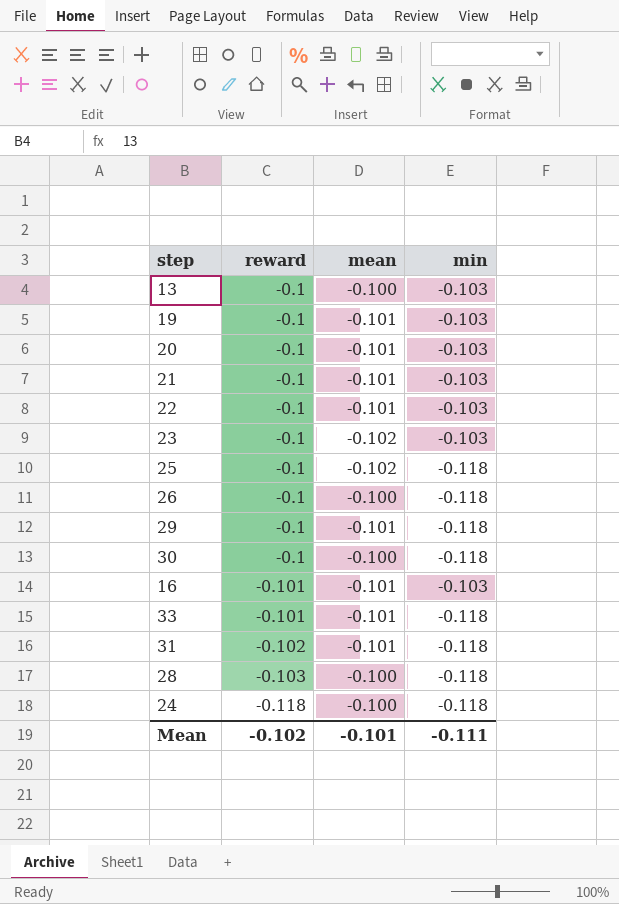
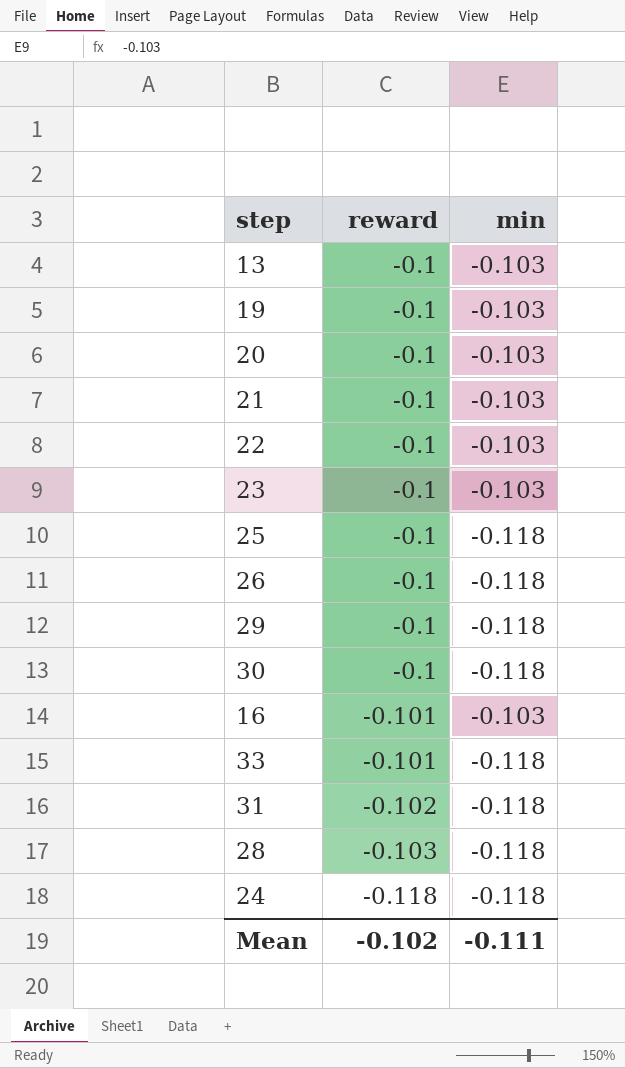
column mean | position: 3 -> none

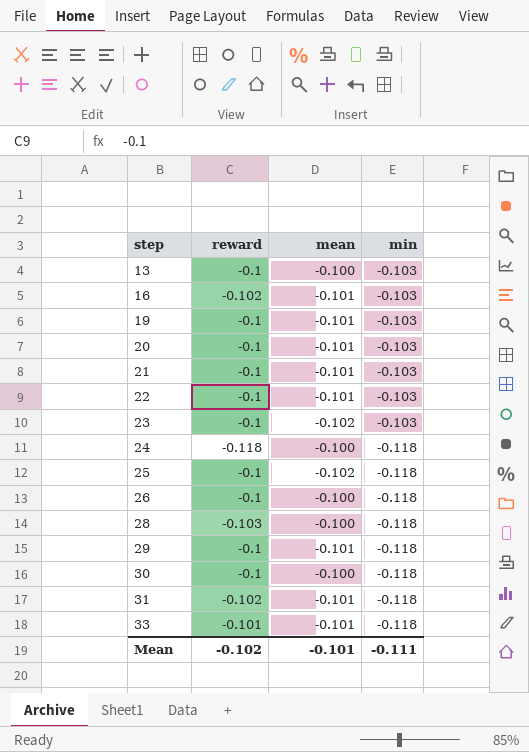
row order: reward descending -> step ascending
column mean | position: none -> 3
16 | reward: -0.101 -> -0.102

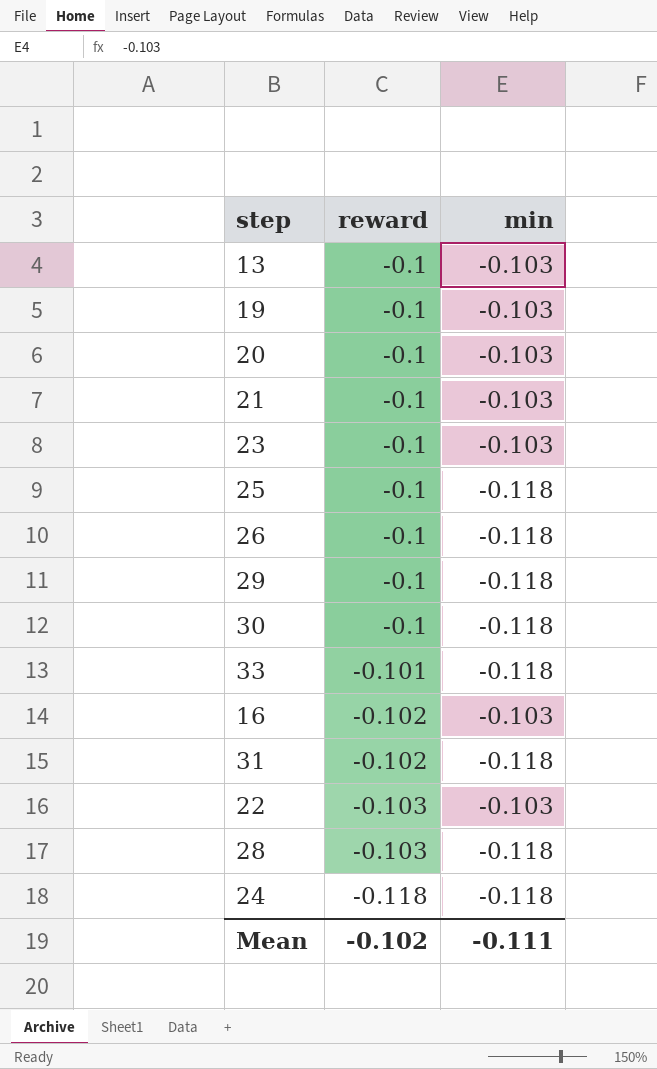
row order: step ascending -> reward descending
column mean | position: 3 -> none
22 | reward: -0.1 -> -0.103

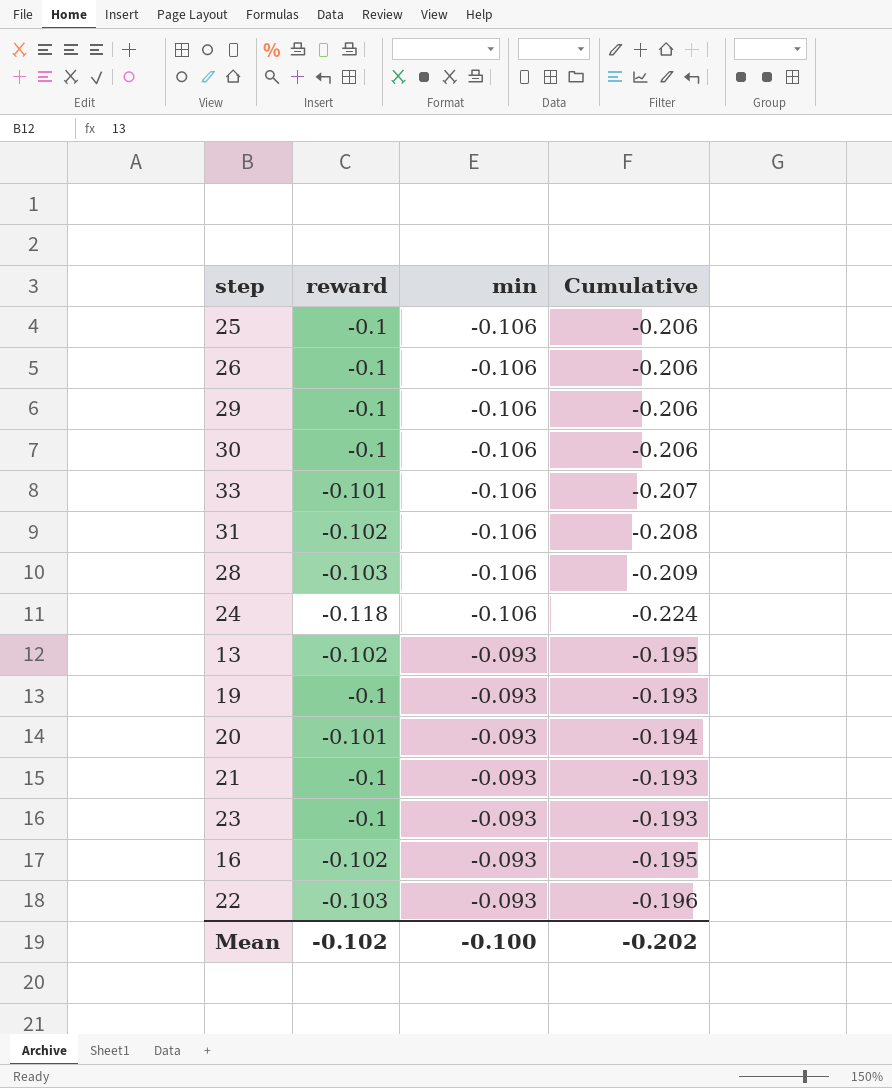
row order: reward descending -> min ascending
column Cumulative | formula: none -> [reward] + [min]
25 | min: -0.118 -> -0.106
26 | min: -0.118 -> -0.106
29 | min: -0.118 -> -0.106
30 | min: -0.118 -> -0.106
33 | min: -0.118 -> -0.106
31 | min: -0.118 -> -0.106
28 | min: -0.118 -> -0.106
24 | min: -0.118 -> -0.106
13 | reward: -0.1 -> -0.102
13 | min: -0.103 -> -0.093
19 | min: -0.103 -> -0.093
20 | reward: -0.1 -> -0.101
20 | min: -0.103 -> -0.093
21 | min: -0.103 -> -0.093
23 | min: -0.103 -> -0.093
16 | min: -0.103 -> -0.093
22 | min: -0.103 -> -0.093
Mean | min: -0.111 -> -0.100

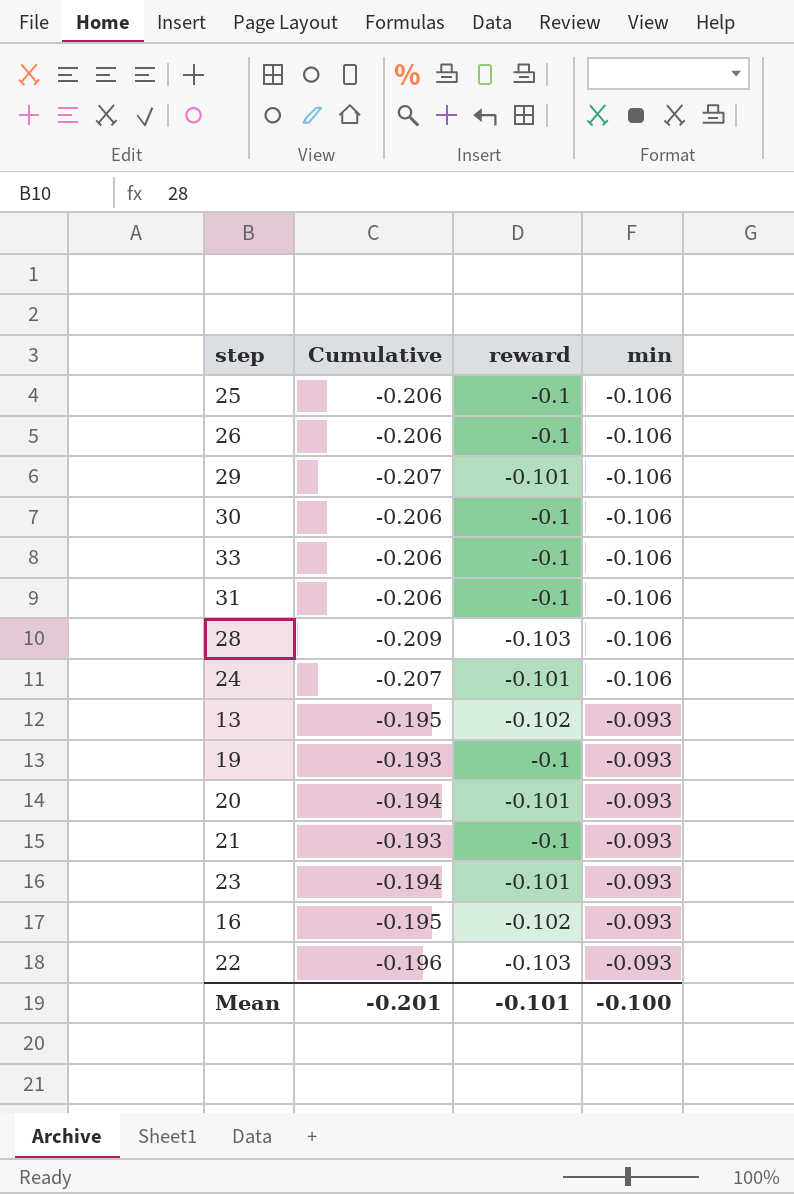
column Cumulative | position: 4 -> 2
29 | Cumulative: -0.206 -> -0.207
29 | reward: -0.1 -> -0.101
33 | Cumulative: -0.207 -> -0.206
33 | reward: -0.101 -> -0.1
31 | Cumulative: -0.208 -> -0.206
31 | reward: -0.102 -> -0.1
24 | Cumulative: -0.224 -> -0.207
24 | reward: -0.118 -> -0.101
23 | Cumulative: -0.193 -> -0.194
23 | reward: -0.1 -> -0.101
Mean | Cumulative: -0.202 -> -0.201
Mean | reward: -0.102 -> -0.101

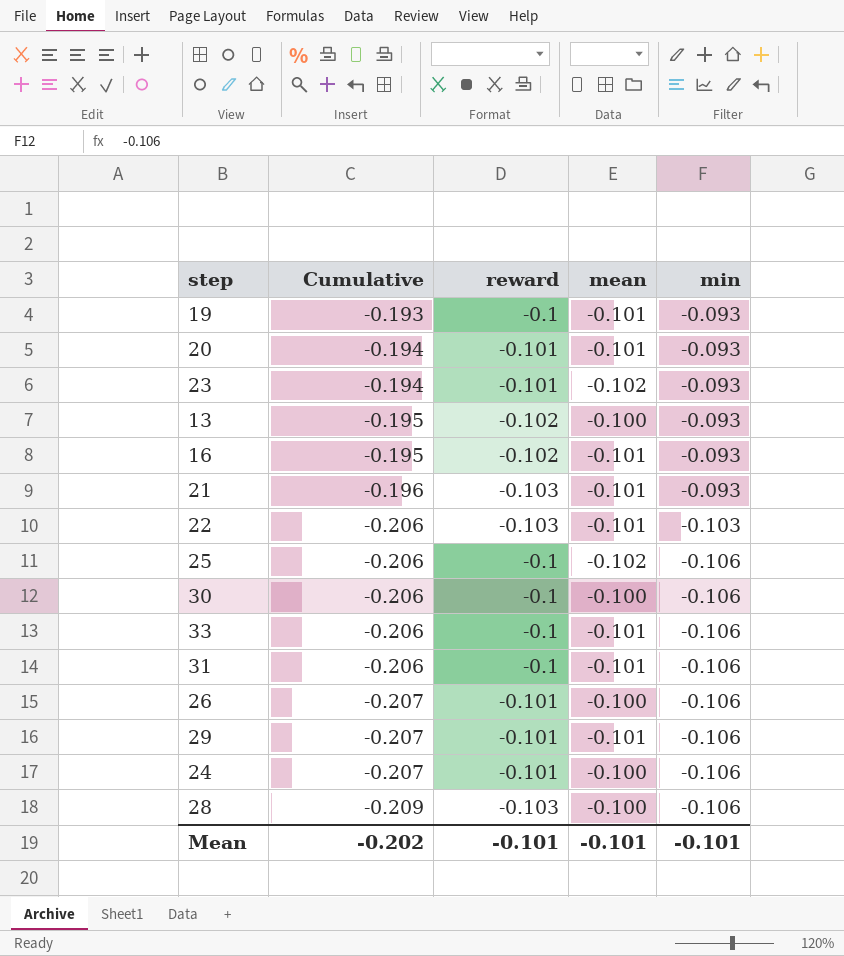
row order: min ascending -> Cumulative descending
column mean | position: none -> 4
21 | Cumulative: -0.193 -> -0.196
21 | reward: -0.1 -> -0.103
22 | Cumulative: -0.196 -> -0.206
22 | min: -0.093 -> -0.103
26 | Cumulative: -0.206 -> -0.207
26 | reward: -0.1 -> -0.101
Mean | Cumulative: -0.201 -> -0.202
Mean | min: -0.100 -> -0.101

